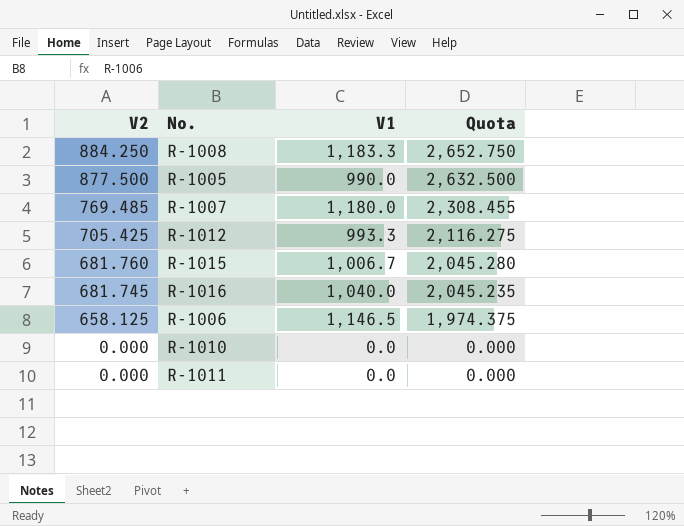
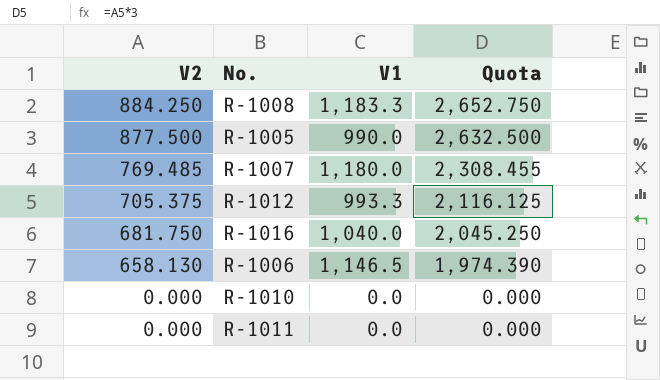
row R-1015: 681.760 | 1,006.7 | 2,045.280 -> none
R-1012 | V2: 705.425 -> 705.375
R-1012 | Quota: 2,116.275 -> 2,116.125
R-1016 | V2: 681.745 -> 681.750
R-1016 | Quota: 2,045.235 -> 2,045.250
R-1006 | V2: 658.125 -> 658.130
R-1006 | Quota: 1,974.375 -> 1,974.390

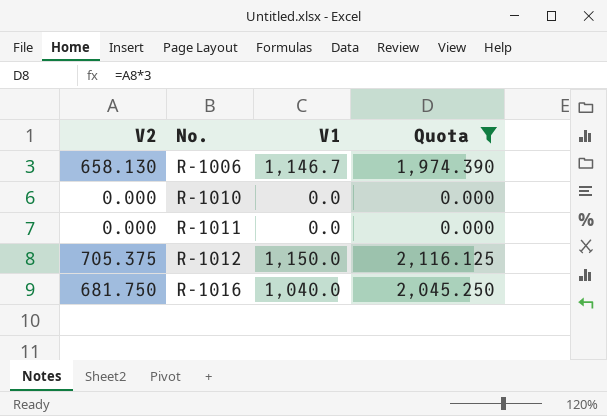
filter: none -> Quota <= 2,116.125
row order: V2 descending -> No. ascending
R-1006 | V1: 1,146.5 -> 1,146.7
R-1012 | V1: 993.3 -> 1,150.0

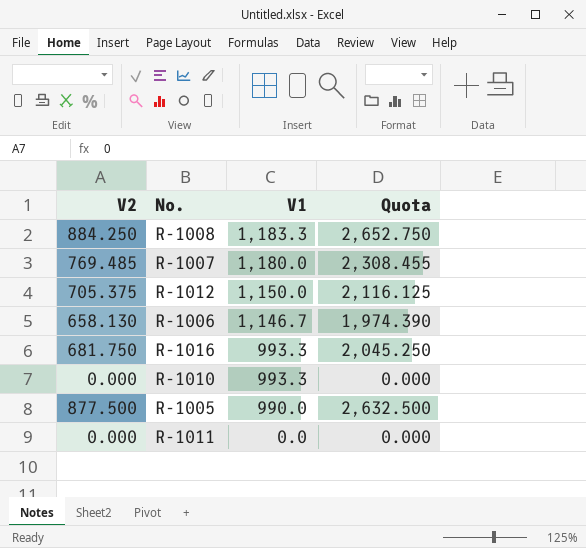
filter: Quota <= 2,116.125 -> none
row order: No. ascending -> V1 descending
R-1016 | V1: 1,040.0 -> 993.3
R-1010 | V1: 0.0 -> 993.3

